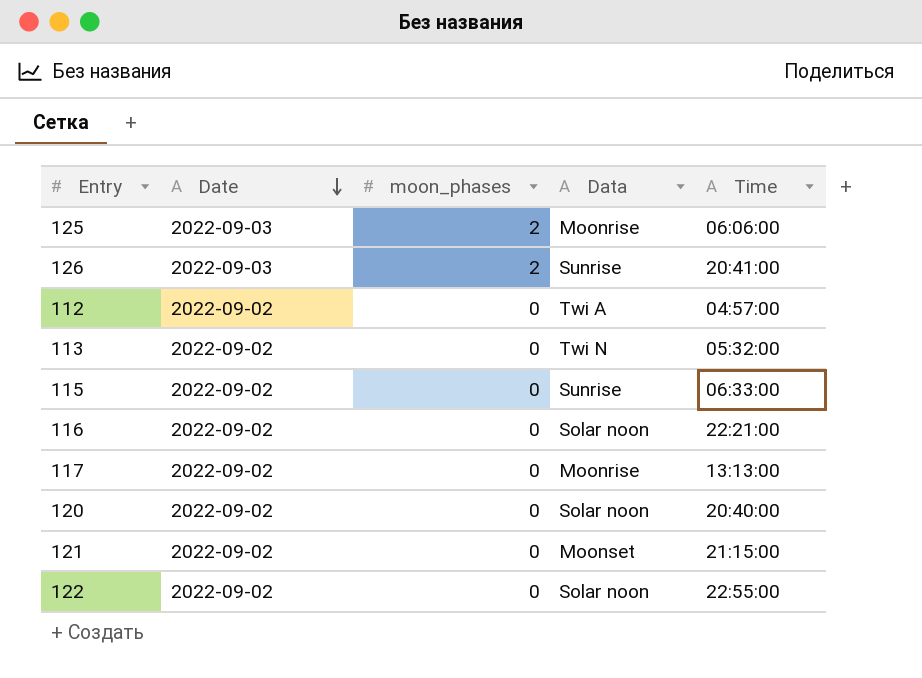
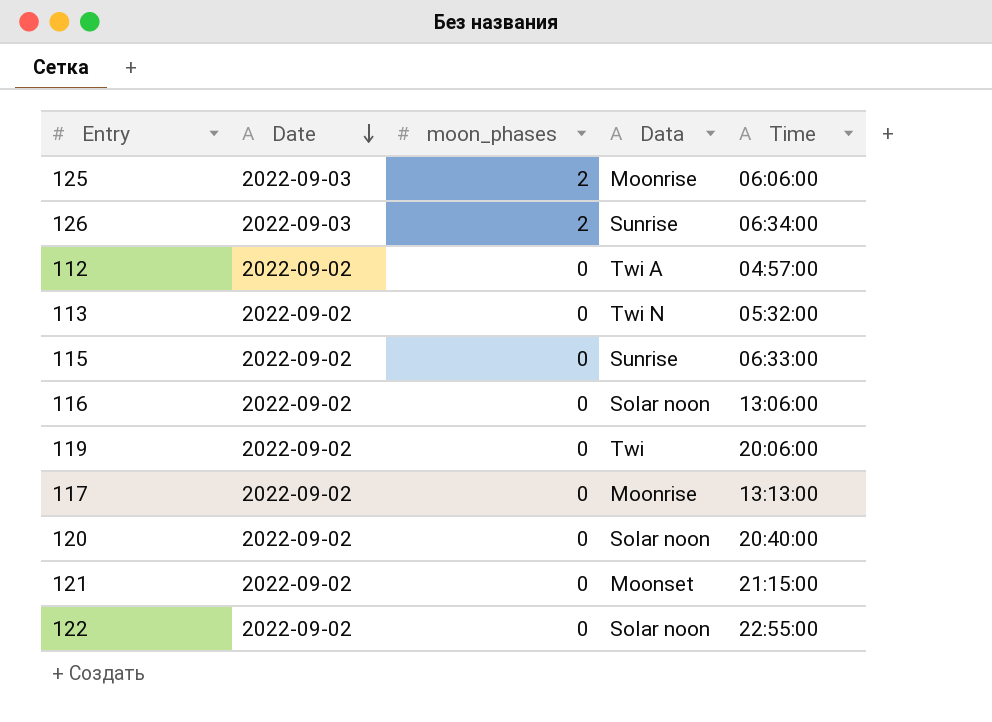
126 | Time: 20:41:00 -> 06:34:00
116 | Time: 22:21:00 -> 13:06:00
row 119: none -> 2022-09-02 | 0 | Twi | 20:06:00

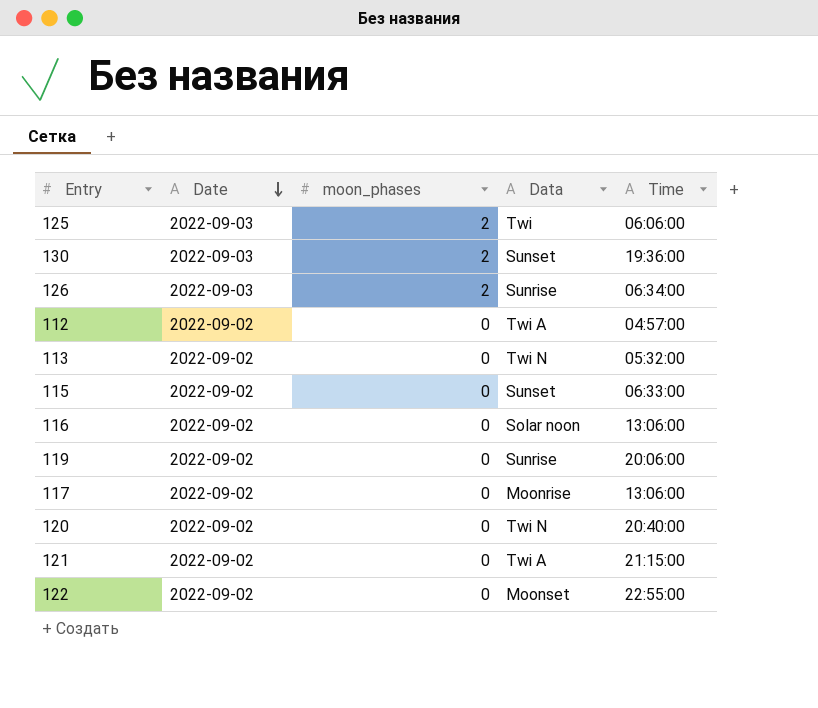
125 | Data: Moonrise -> Twi
row 130: none -> 2022-09-03 | 2 | Sunset | 19:36:00
115 | Data: Sunrise -> Sunset
119 | Data: Twi -> Sunrise
117 | Time: 13:13:00 -> 13:06:00
120 | Data: Solar noon -> Twi N
121 | Data: Moonset -> Twi A
122 | Data: Solar noon -> Moonset

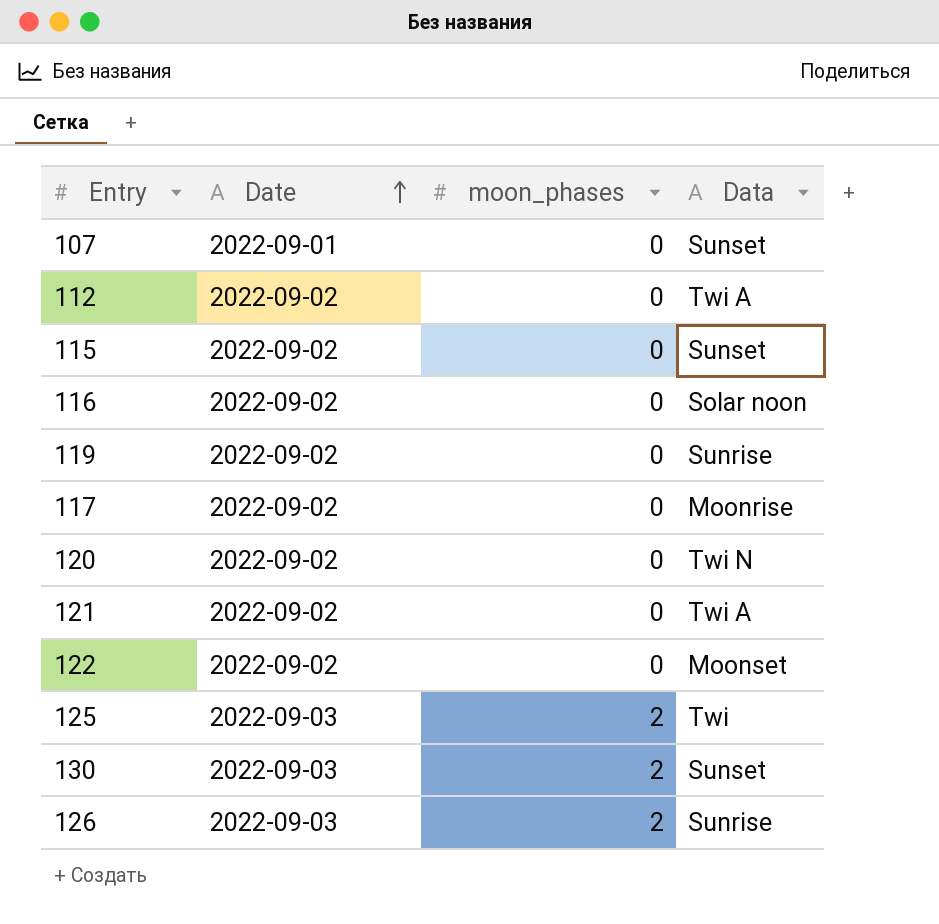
row order: Date descending -> Date ascending
column Time | position: 5 -> none
row 113: 2022-09-02 | 0 | Twi N | 05:32:00 -> none
row 107: none -> 2022-09-01 | 0 | Sunset

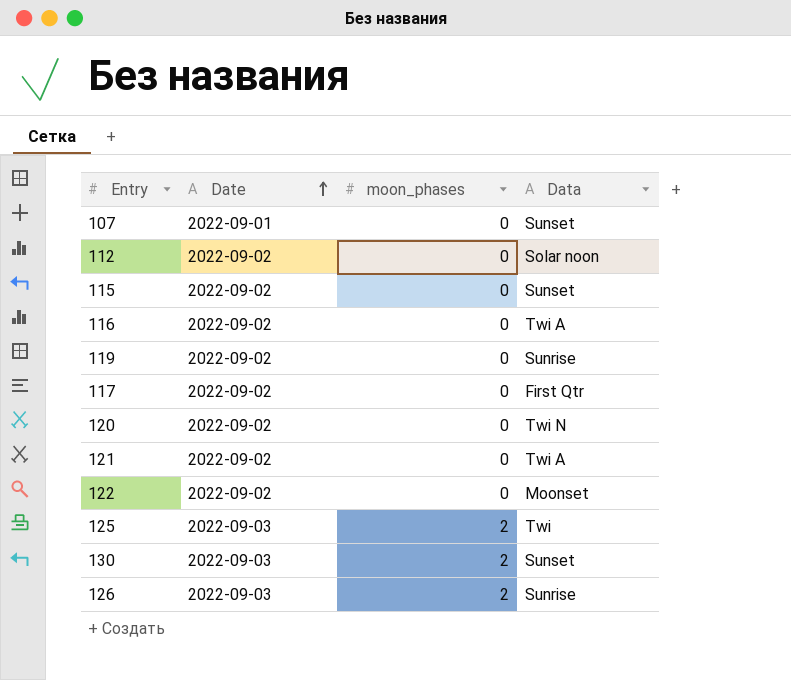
112 | Data: Twi A -> Solar noon
116 | Data: Solar noon -> Twi A
117 | Data: Moonrise -> First Qtr

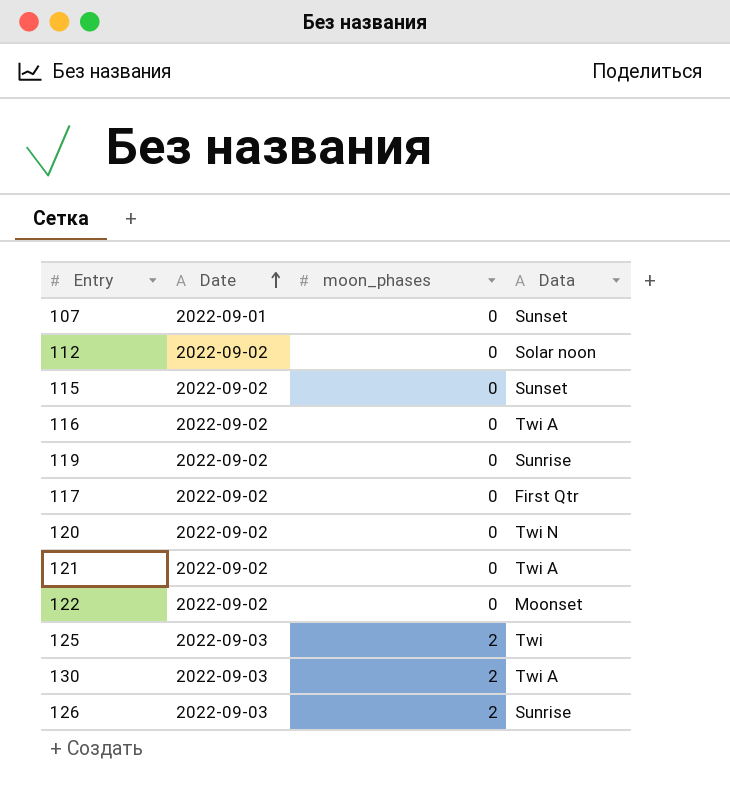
130 | Data: Sunset -> Twi A

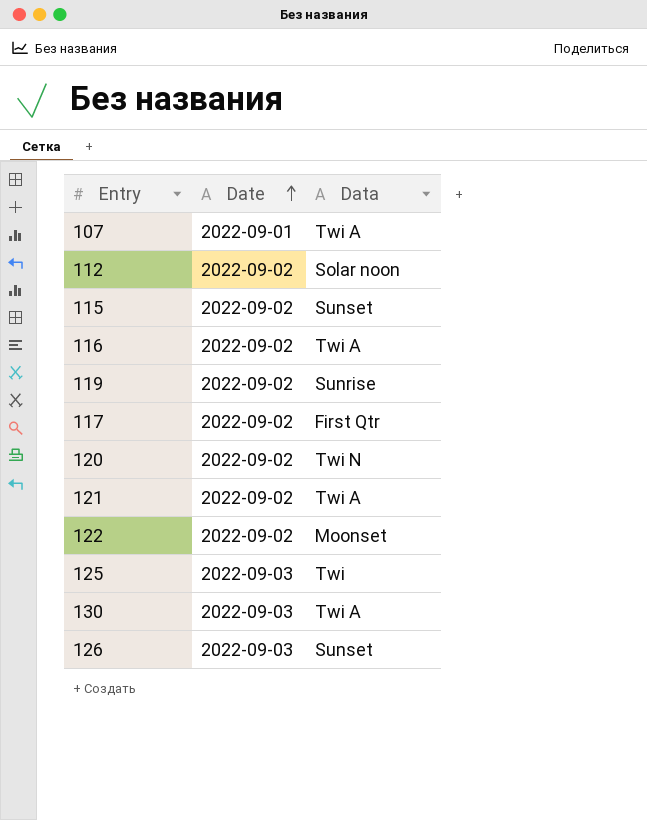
column moon_phases | position: 3 -> none
107 | Data: Sunset -> Twi A
126 | Data: Sunrise -> Sunset

